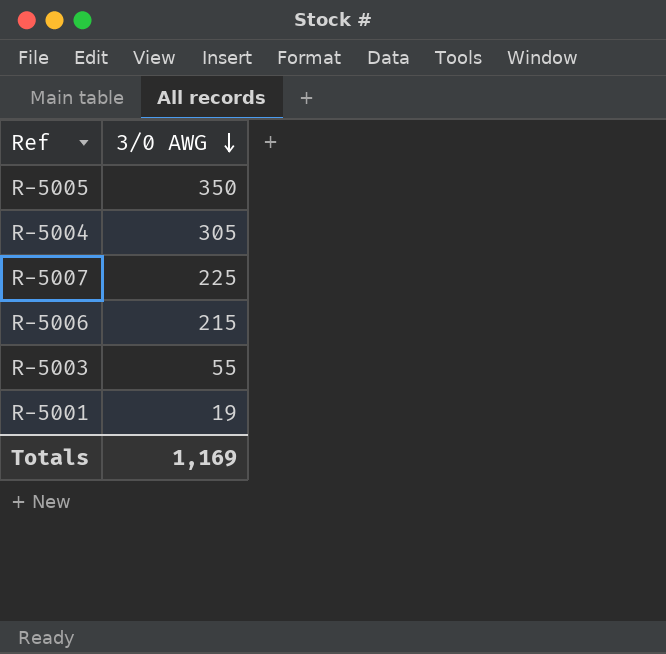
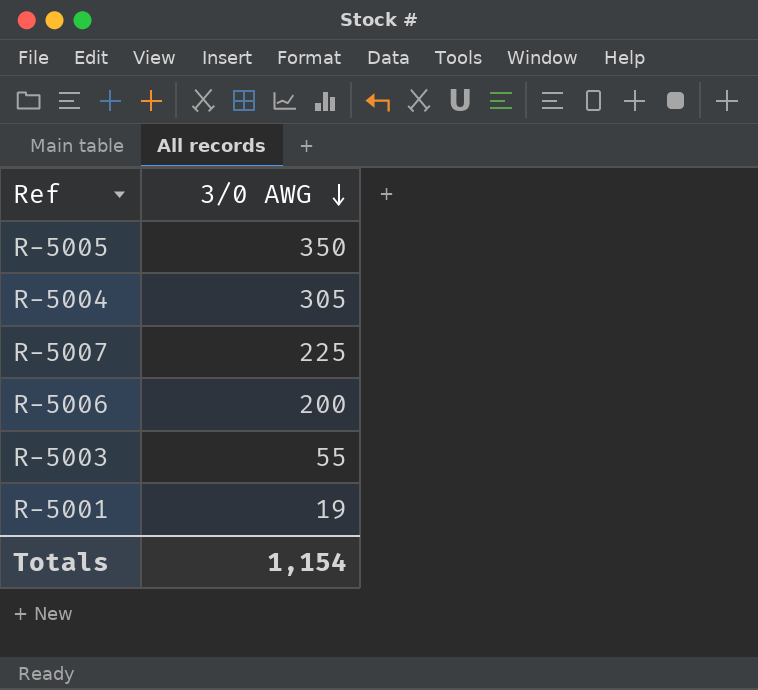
R-5006 | 3/0 AWG: 215 -> 200
Totals | 3/0 AWG: 1,169 -> 1,154

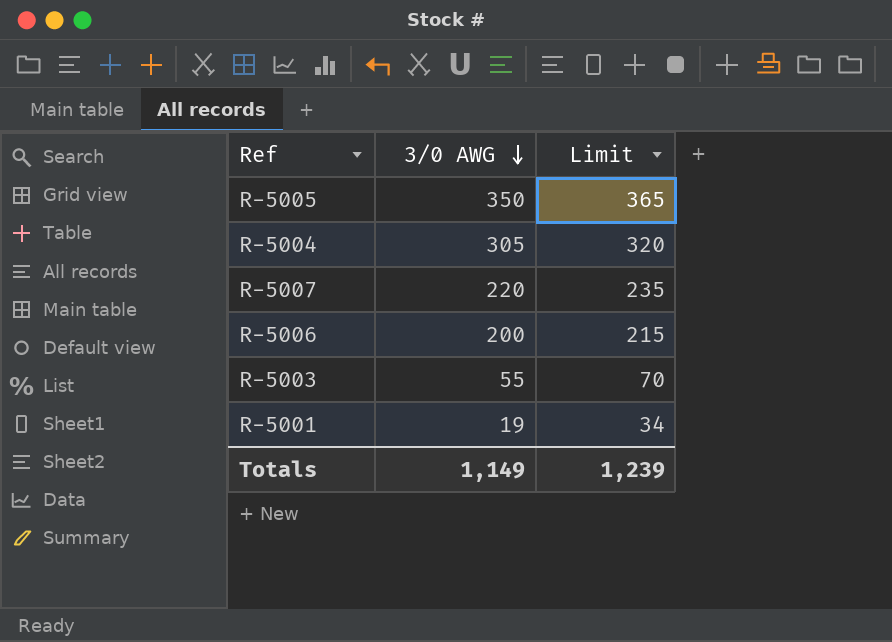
column Limit | formula: none -> [3/0 AWG] + 15
R-5007 | 3/0 AWG: 225 -> 220
Totals | 3/0 AWG: 1,154 -> 1,149

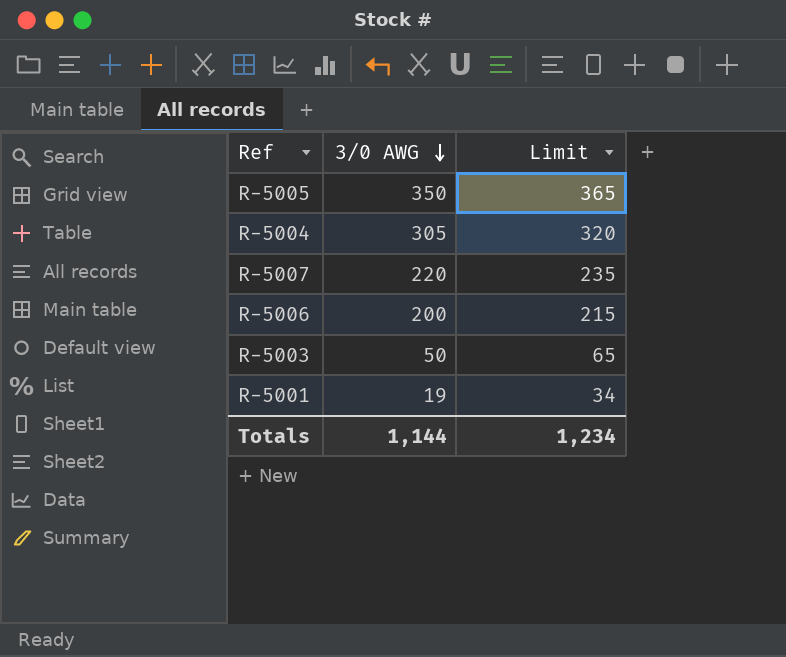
R-5003 | 3/0 AWG: 55 -> 50
R-5003 | Limit: 70 -> 65
Totals | 3/0 AWG: 1,149 -> 1,144
Totals | Limit: 1,239 -> 1,234

